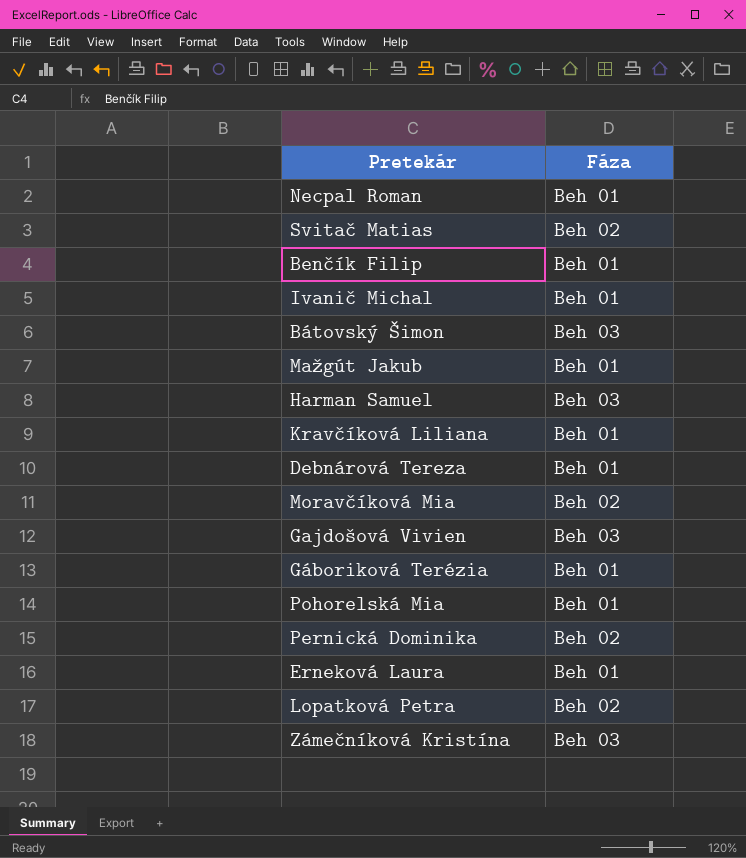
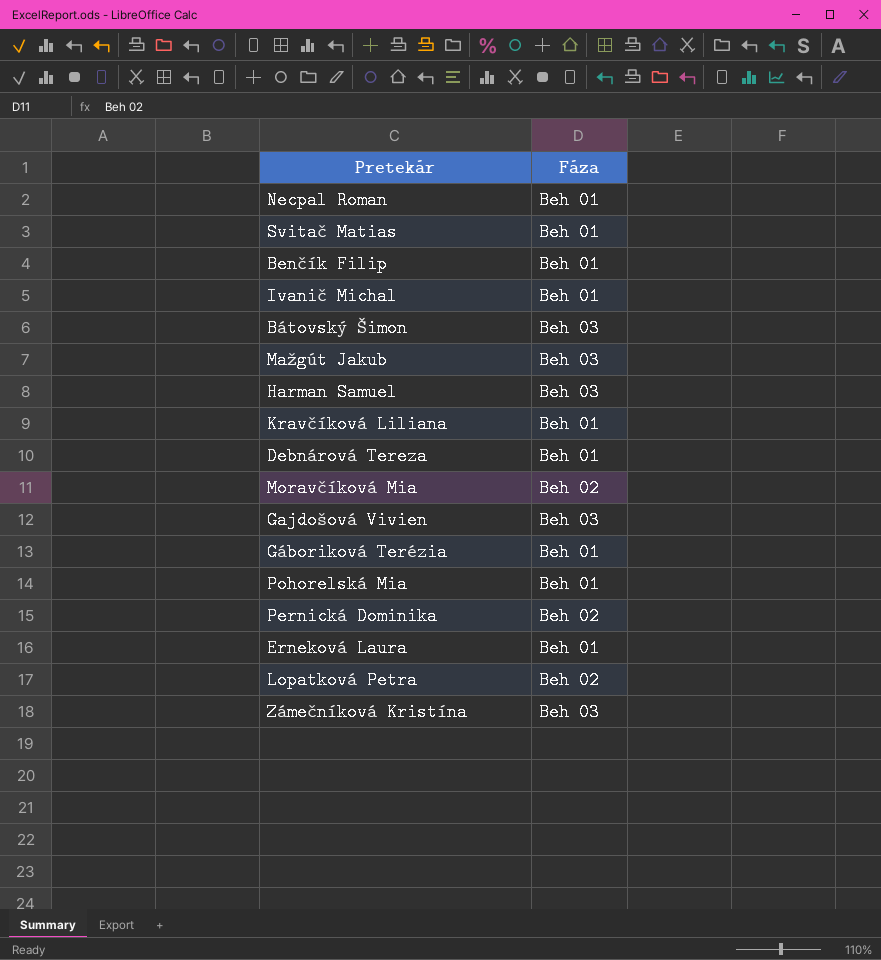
Svitač Matias | Fáza: Beh 02 -> Beh 01
Mažgút Jakub | Fáza: Beh 01 -> Beh 03

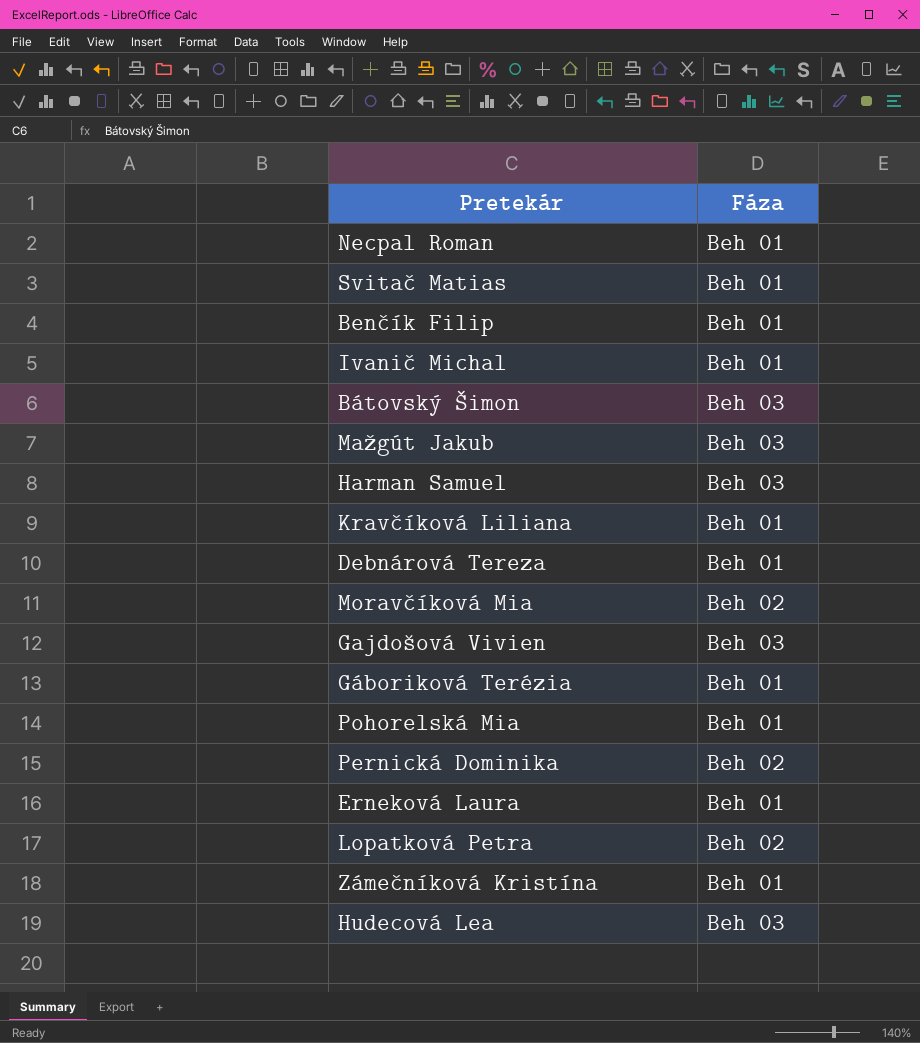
Zámečníková Kristína | Fáza: Beh 03 -> Beh 01
row Hudecová Lea: none -> Beh 03

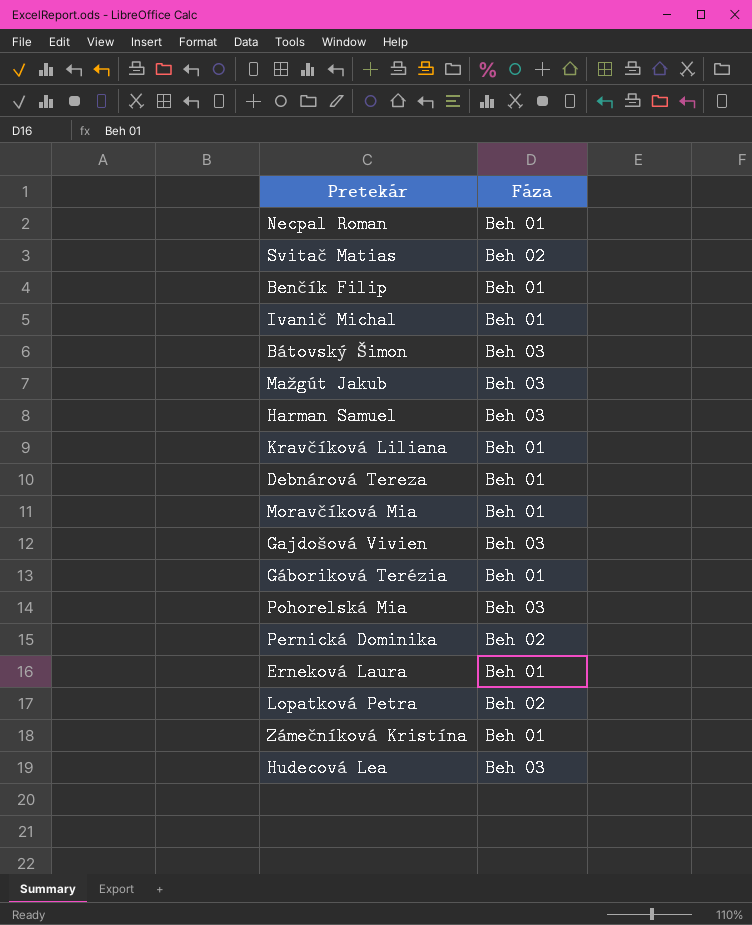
Svitač Matias | Fáza: Beh 01 -> Beh 02
Moravčíková Mia | Fáza: Beh 02 -> Beh 01
Pohorelská Mia | Fáza: Beh 01 -> Beh 03

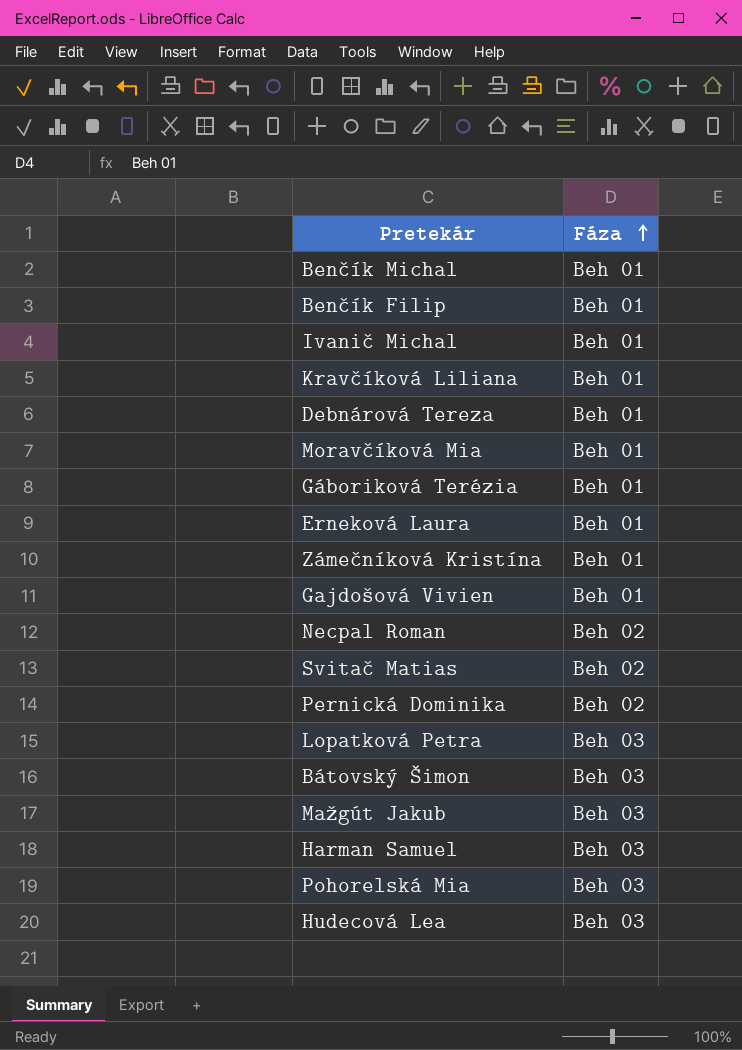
row order: none -> Fáza ascending
row Benčík Michal: none -> Beh 01
Gajdošová Vivien | Fáza: Beh 03 -> Beh 01
Necpal Roman | Fáza: Beh 01 -> Beh 02
Lopatková Petra | Fáza: Beh 02 -> Beh 03

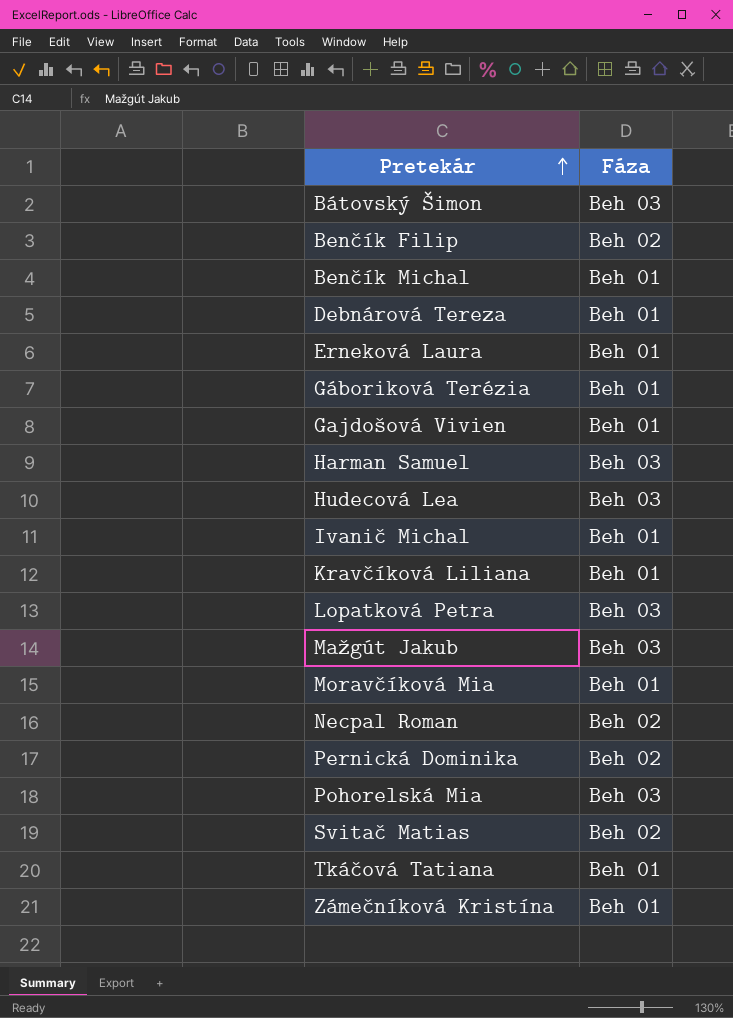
row order: Fáza ascending -> Pretekár ascending
Benčík Filip | Fáza: Beh 01 -> Beh 02
row Tkáčová Tatiana: none -> Beh 01

